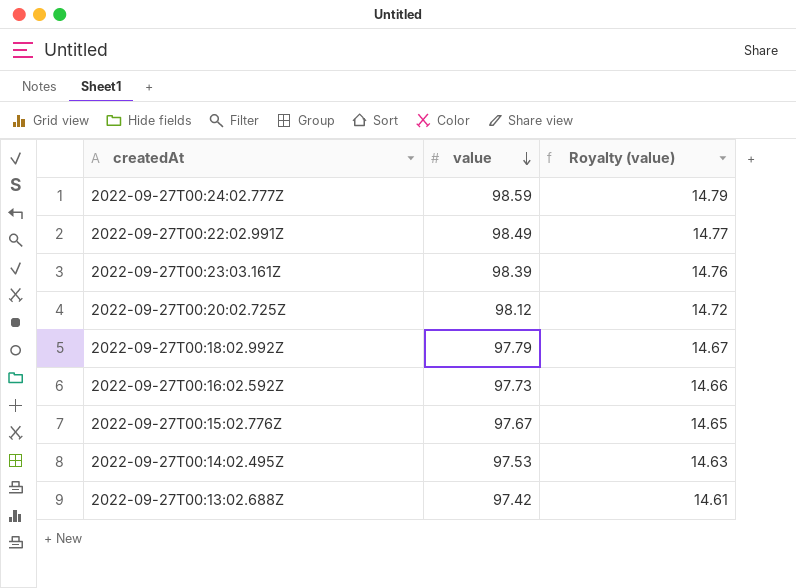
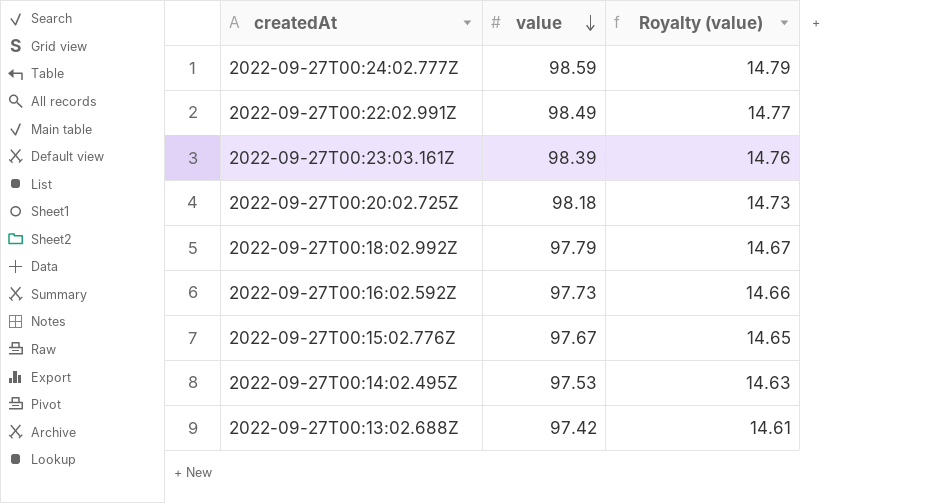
2022-09-27T00:20:02.725Z | value: 98.12 -> 98.18
2022-09-27T00:20:02.725Z | Royalty (value): 14.72 -> 14.73

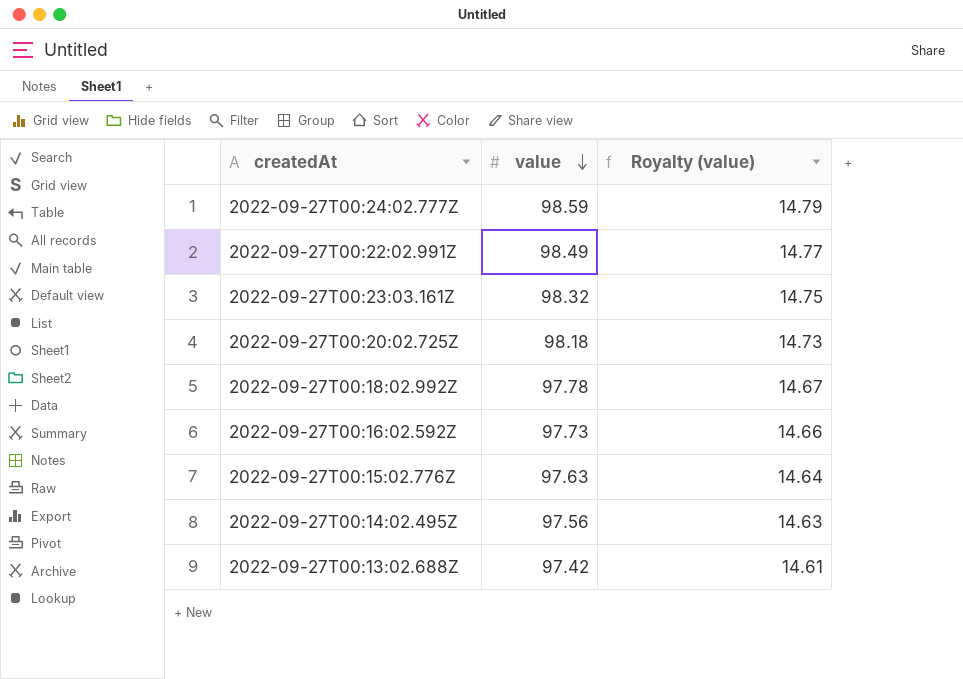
2022-09-27T00:23:03.161Z | value: 98.39 -> 98.32
2022-09-27T00:23:03.161Z | Royalty (value): 14.76 -> 14.75
2022-09-27T00:18:02.992Z | value: 97.79 -> 97.78
2022-09-27T00:15:02.776Z | value: 97.67 -> 97.63
2022-09-27T00:15:02.776Z | Royalty (value): 14.65 -> 14.64
2022-09-27T00:14:02.495Z | value: 97.53 -> 97.56

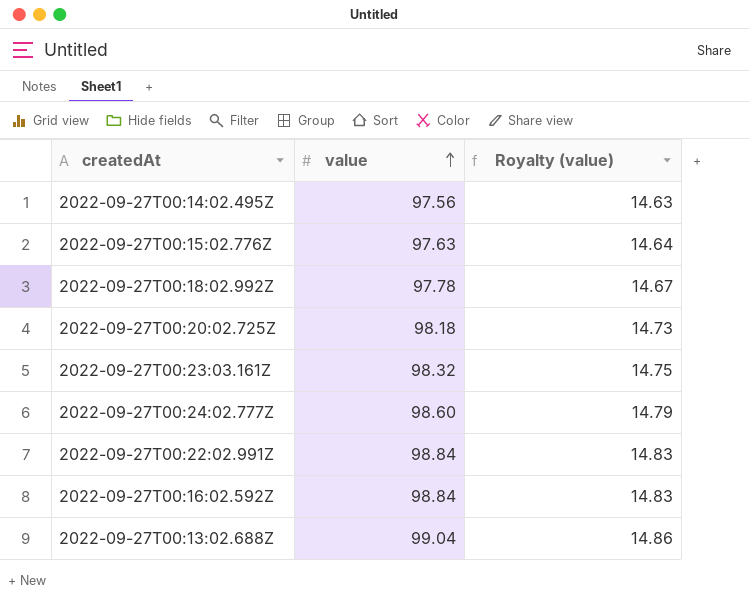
row order: value descending -> value ascending
2022-09-27T00:24:02.777Z | value: 98.59 -> 98.60
2022-09-27T00:22:02.991Z | value: 98.49 -> 98.84
2022-09-27T00:22:02.991Z | Royalty (value): 14.77 -> 14.83
2022-09-27T00:16:02.592Z | value: 97.73 -> 98.84
2022-09-27T00:16:02.592Z | Royalty (value): 14.66 -> 14.83
2022-09-27T00:13:02.688Z | value: 97.42 -> 99.04
2022-09-27T00:13:02.688Z | Royalty (value): 14.61 -> 14.86

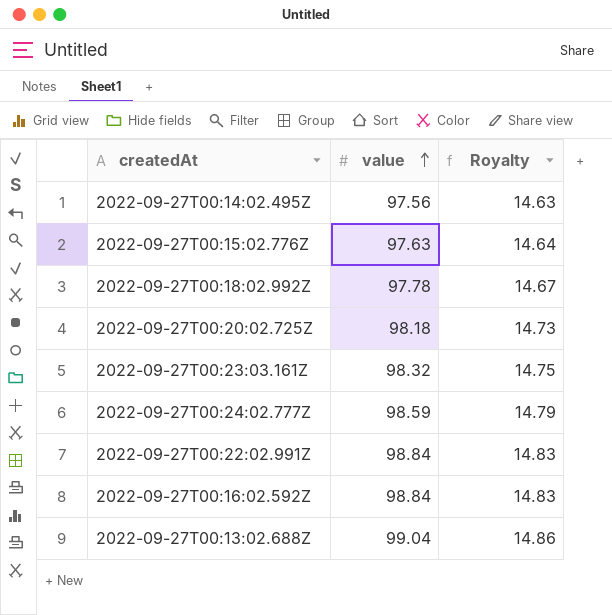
column name: Royalty (value) -> Royalty
2022-09-27T00:24:02.777Z | value: 98.60 -> 98.59

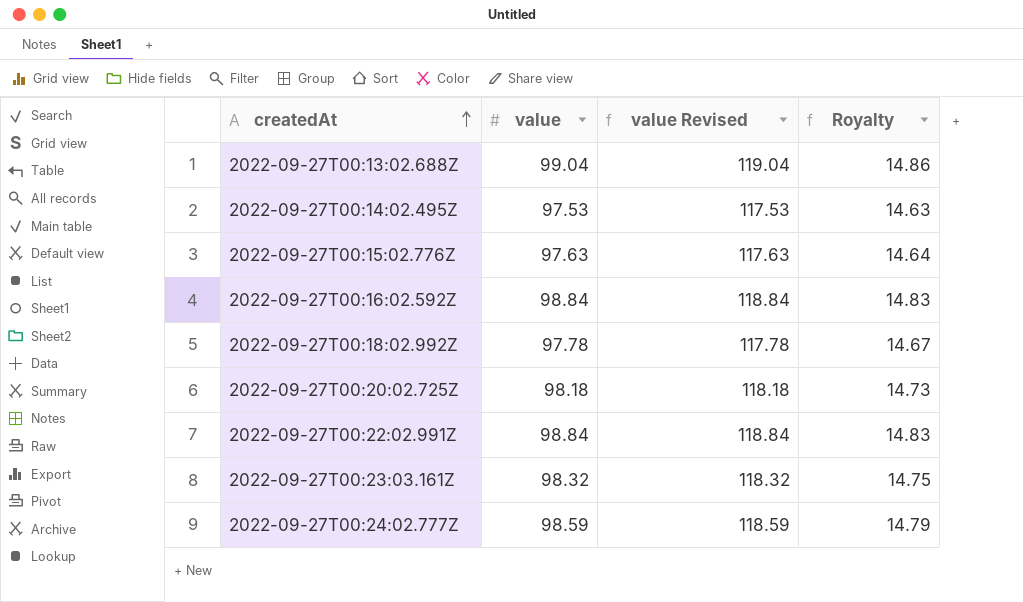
row order: value ascending -> createdAt ascending
column value Revised | formula: none -> [value] + 20
2022-09-27T00:14:02.495Z | value: 97.56 -> 97.53

